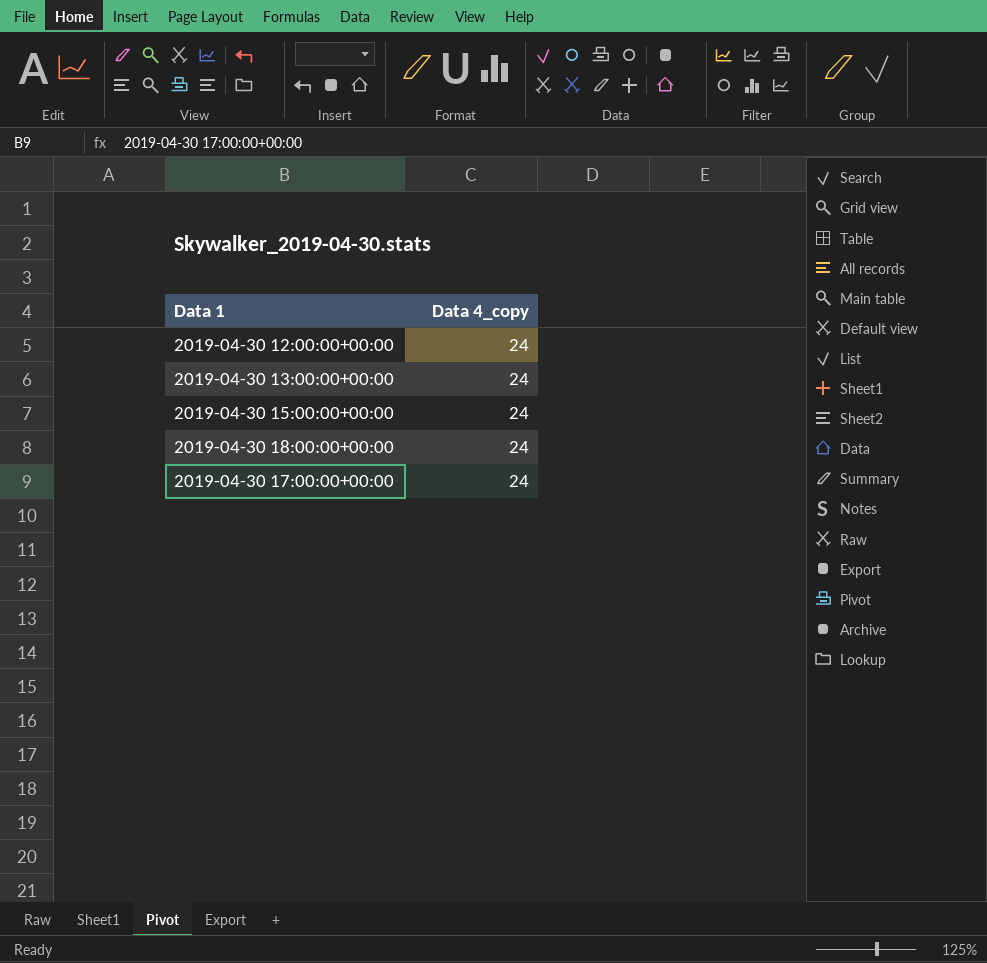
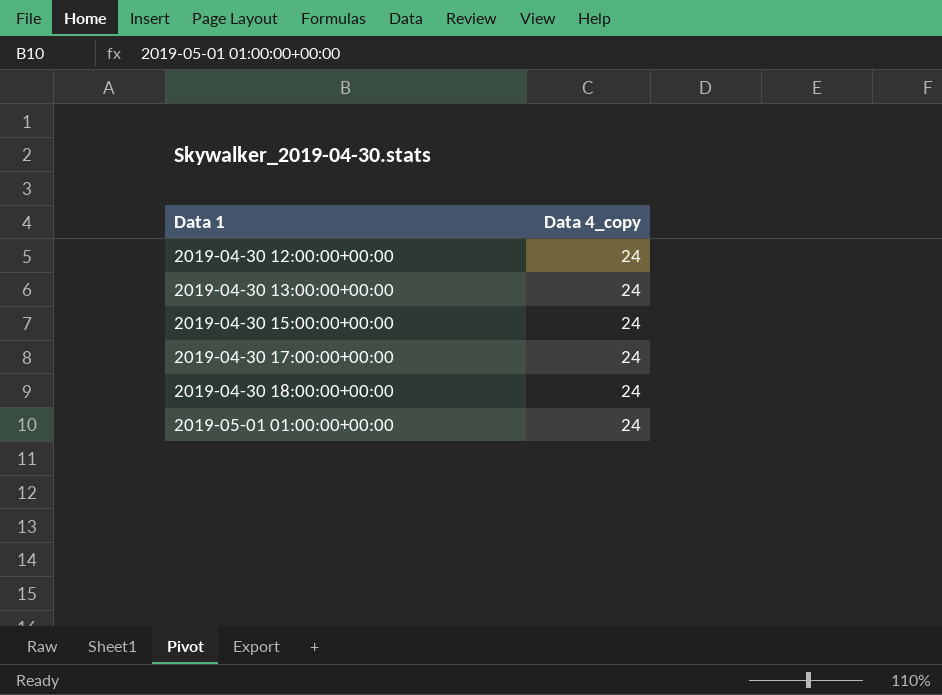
row order: none -> Data 1 ascending
row 2019-05-01 01:00:00+00:00: none -> 24

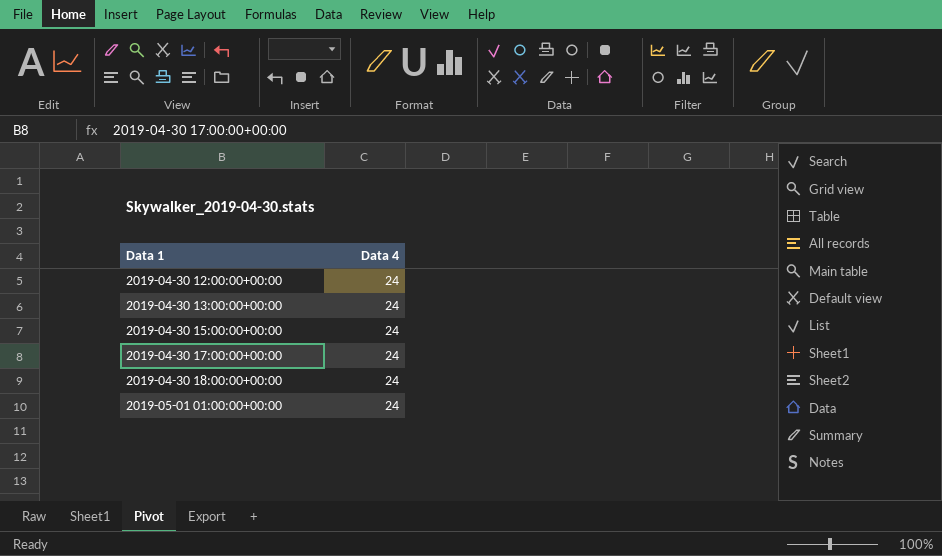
column name: Data 4_copy -> Data 4

